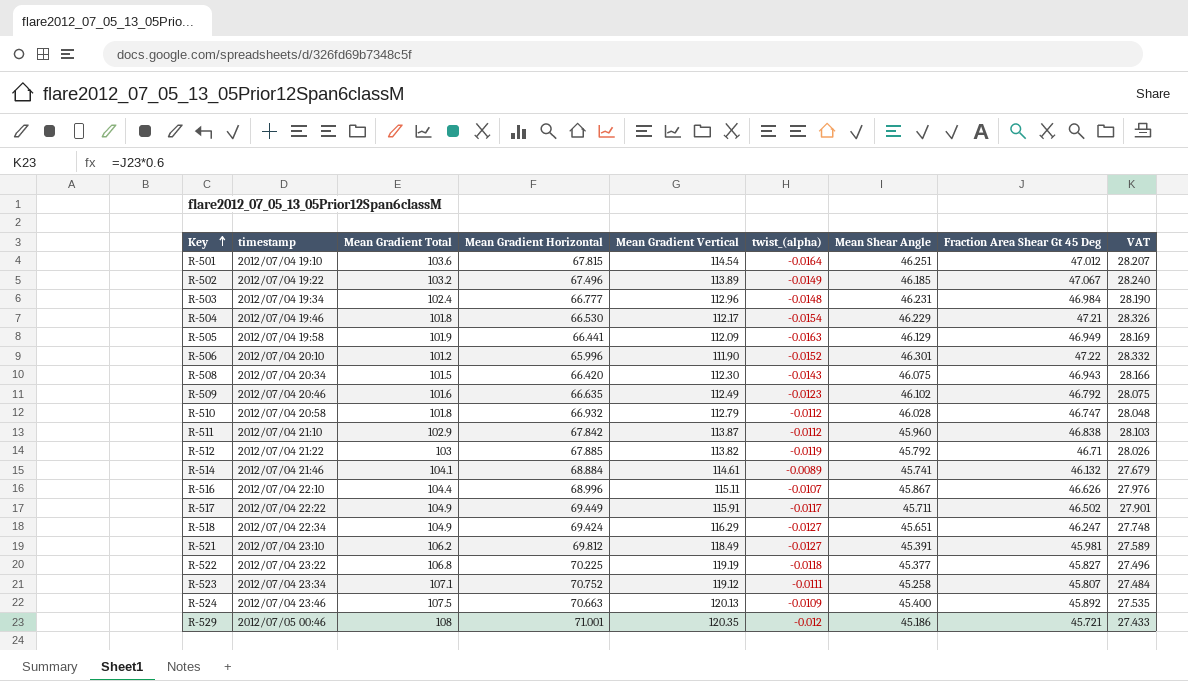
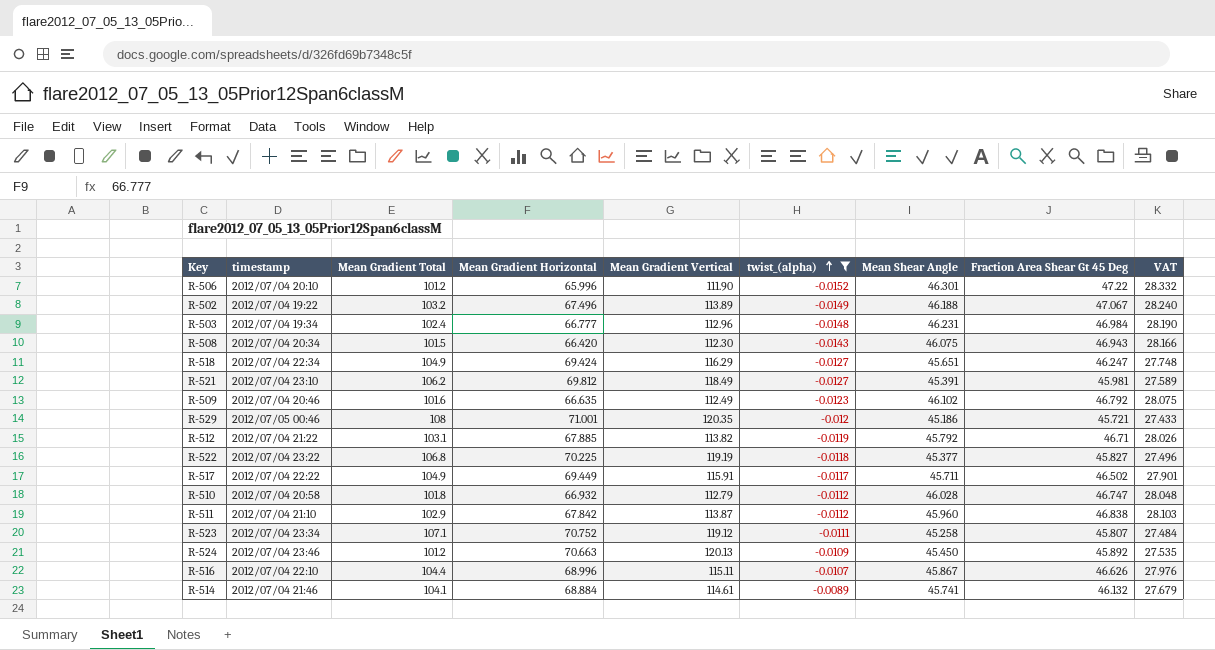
filter: none -> twist_(alpha) >= -0.0152
row order: Key ascending -> twist_(alpha) ascending
R-502 | Mean Shear Angle: 46.185 -> 46.188
R-512 | Mean Gradient Total: 103 -> 103.1
R-524 | Mean Gradient Total: 107.5 -> 101.2
R-524 | Mean Shear Angle: 45.400 -> 45.450

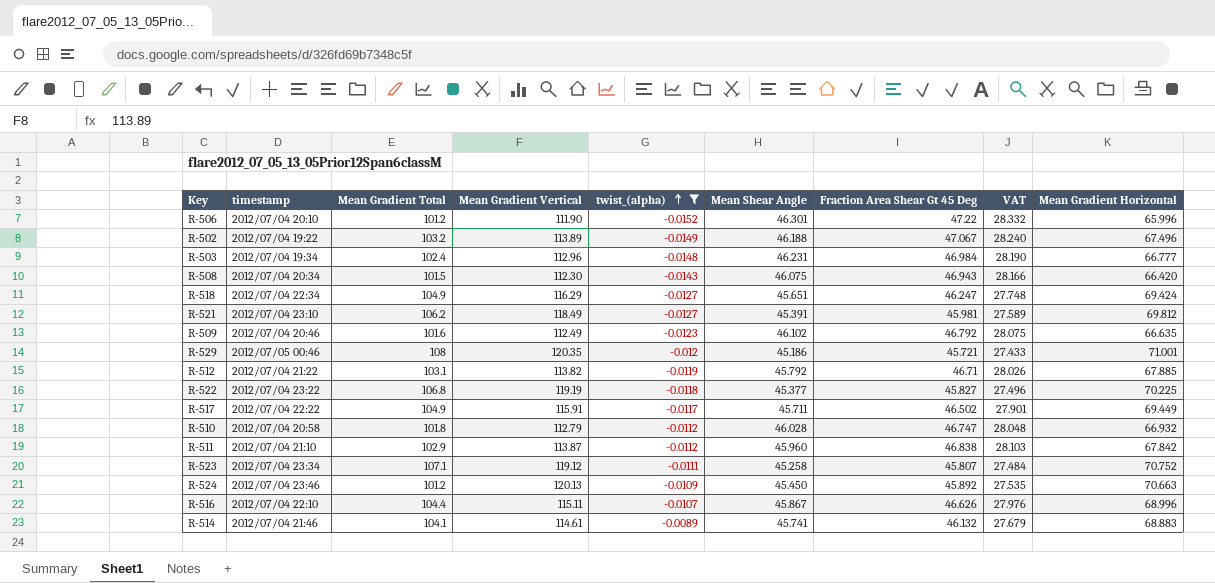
column Mean Gradient Horizontal | position: 4 -> 9
R-514 | Mean Gradient Horizontal: 68.884 -> 68.883

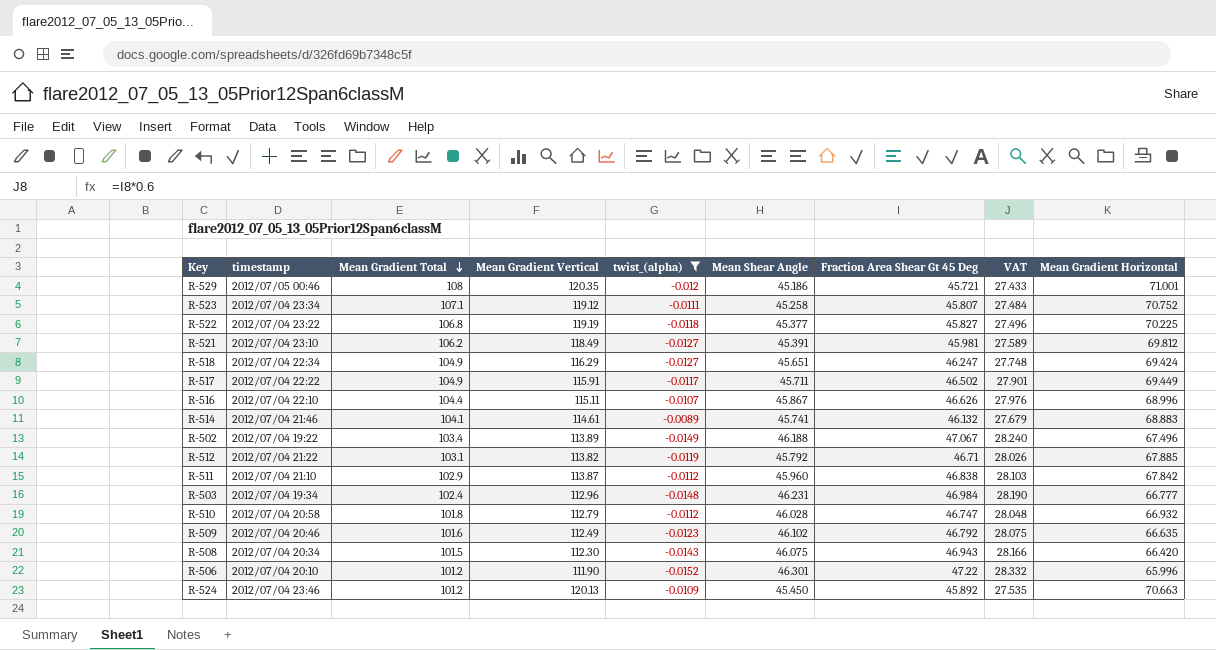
row order: twist_(alpha) ascending -> Mean Gradient Total descending
R-502 | Mean Gradient Total: 103.2 -> 103.4

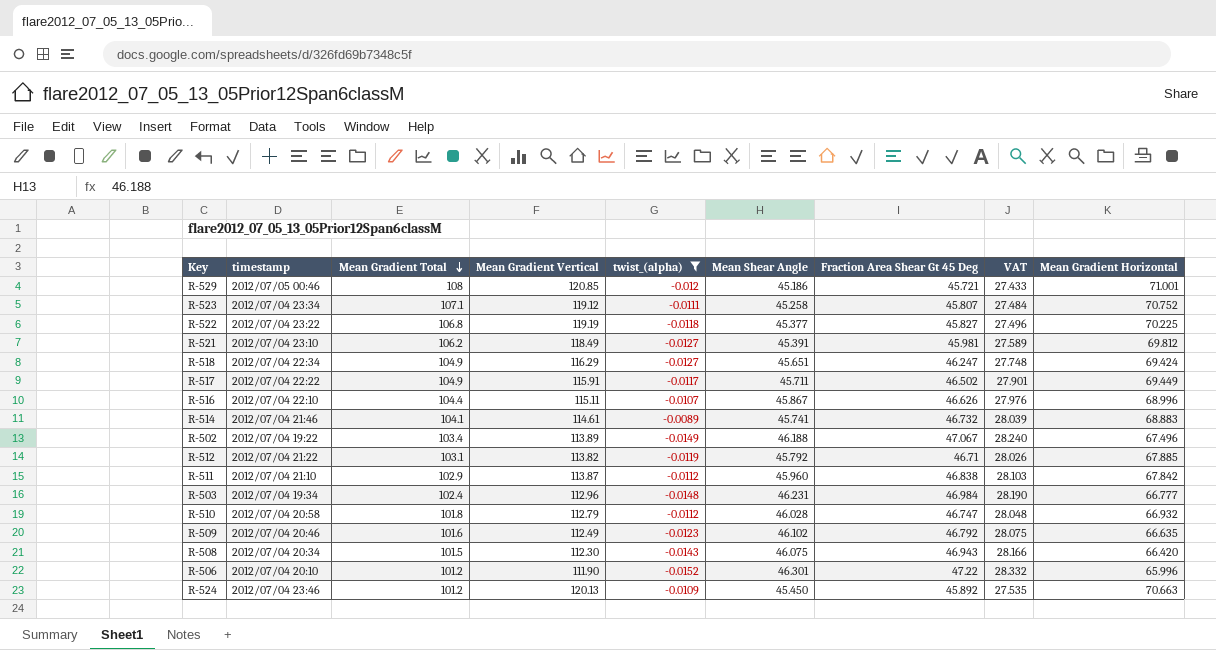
R-529 | Mean Gradient Vertical: 120.35 -> 120.85
R-514 | Fraction Area Shear Gt 45 Deg: 46.132 -> 46.732
R-514 | VAT: 27.679 -> 28.039

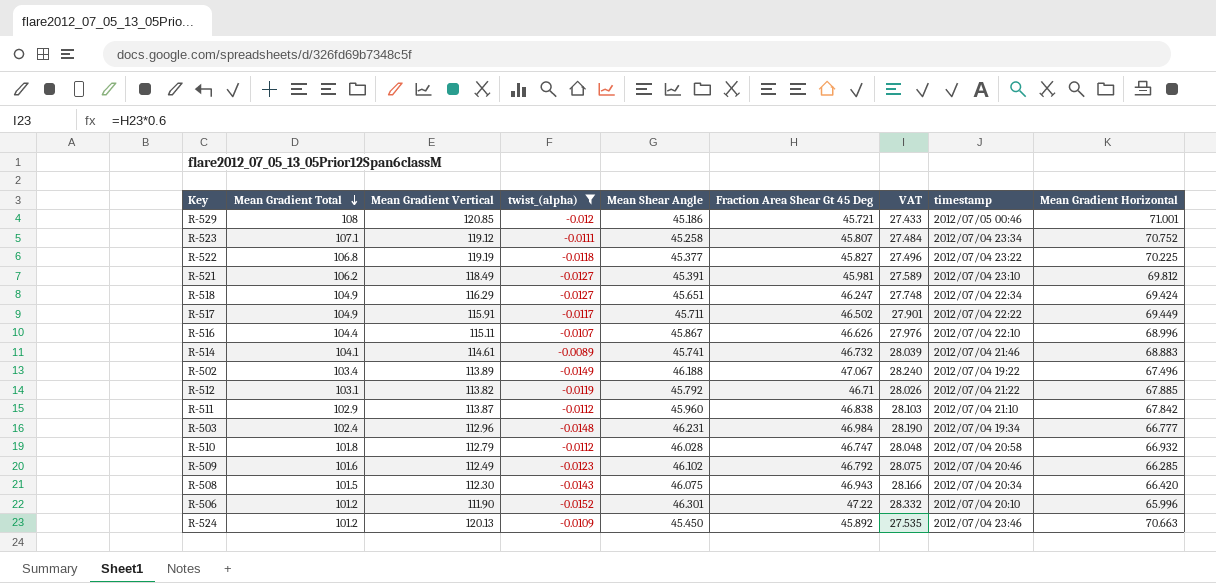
column timestamp | position: 2 -> 8
R-509 | Mean Gradient Horizontal: 66.635 -> 66.285

